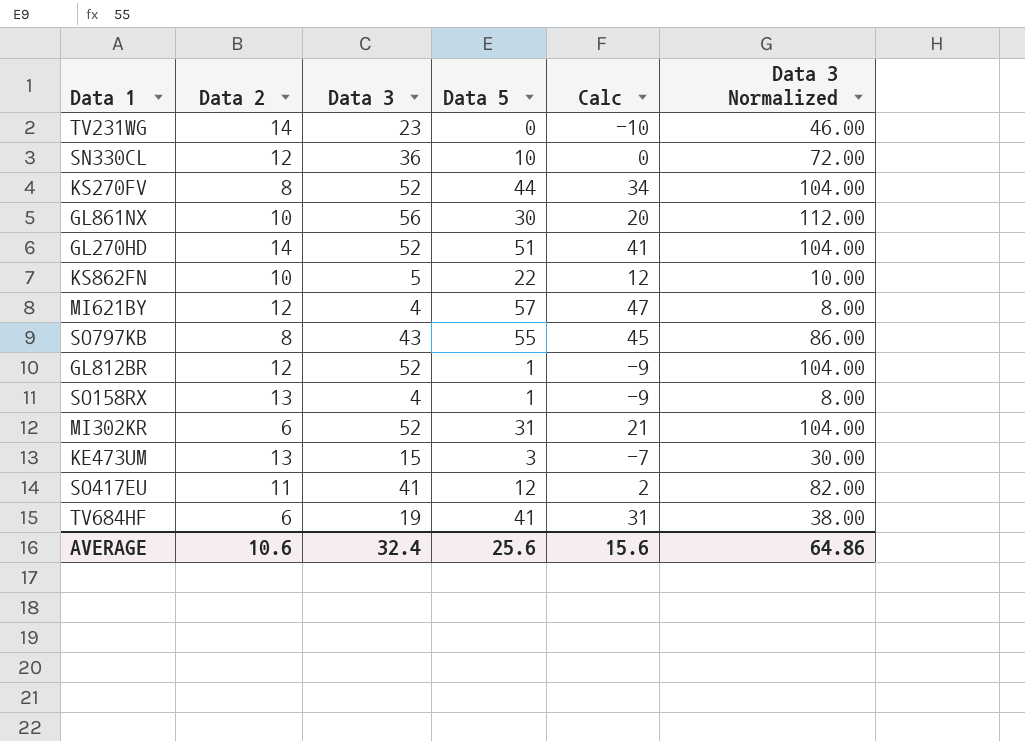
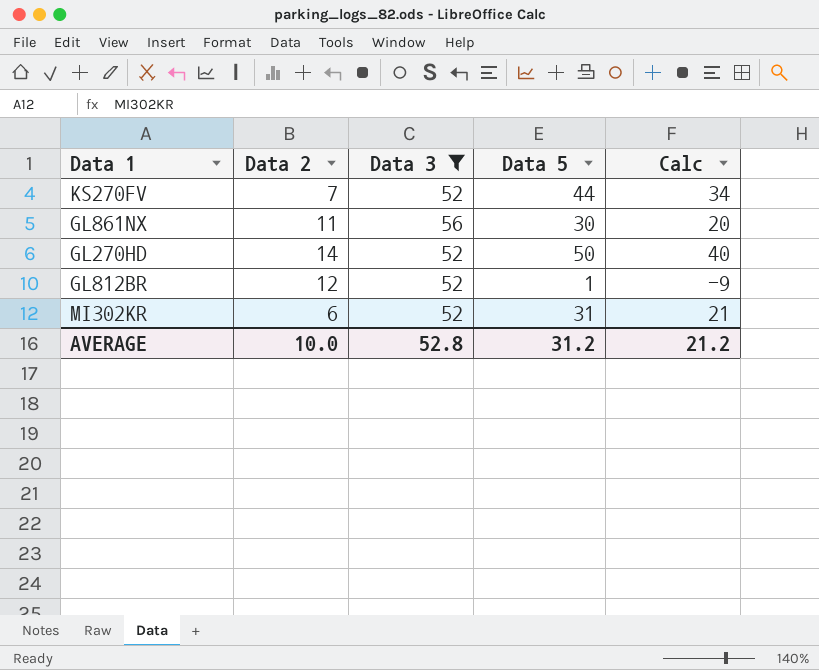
filter: none -> Data 3 >= 52
column Data 3 Normalized | formula: [Data 3] * 2 -> none
KS270FV | Data 2: 8 -> 7
GL861NX | Data 2: 10 -> 11
GL270HD | Data 5: 51 -> 50
GL270HD | Calc: 41 -> 40
AVERAGE | Data 2: 10.6 -> 10.0
AVERAGE | Data 3: 32.4 -> 52.8
AVERAGE | Data 5: 25.6 -> 31.2
AVERAGE | Calc: 15.6 -> 21.2

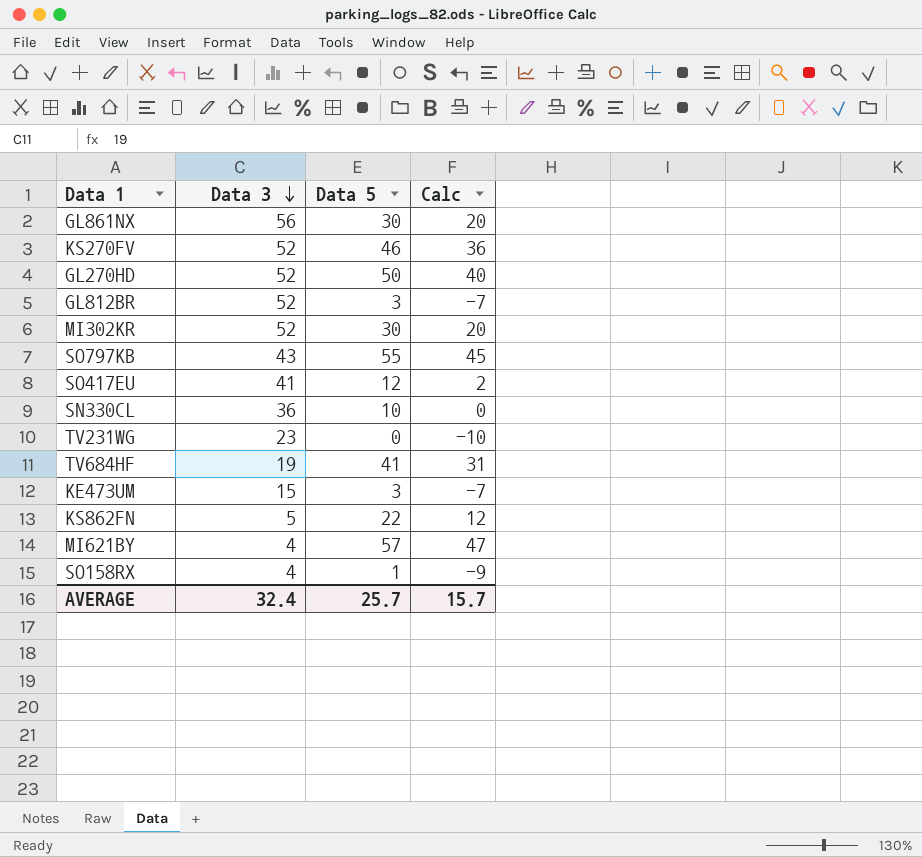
filter: Data 3 >= 52 -> none
row order: none -> Data 3 descending
column Data 2 | position: 2 -> none
KS270FV | Data 5: 44 -> 46
KS270FV | Calc: 34 -> 36
GL812BR | Data 5: 1 -> 3
GL812BR | Calc: -9 -> -7
MI302KR | Data 5: 31 -> 30
MI302KR | Calc: 21 -> 20
AVERAGE | Data 3: 52.8 -> 32.4
AVERAGE | Data 5: 31.2 -> 25.7
AVERAGE | Calc: 21.2 -> 15.7

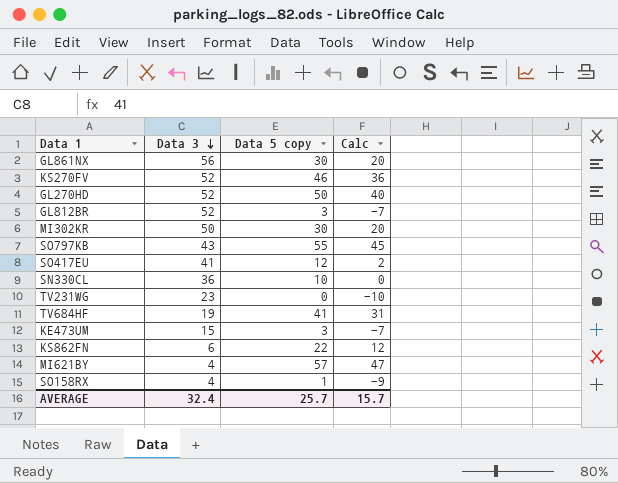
column name: Data 5 -> Data 5 copy
MI302KR | Data 3: 52 -> 50
KS862FN | Data 3: 5 -> 6

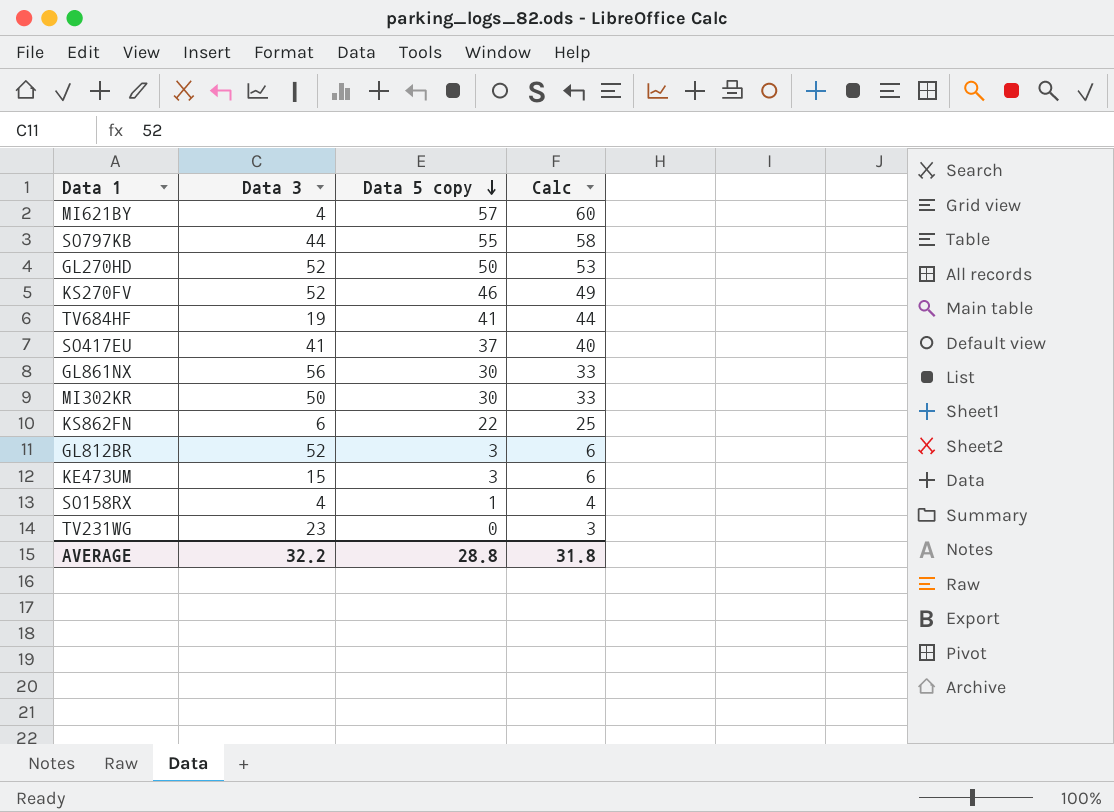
row order: Data 3 descending -> Data 5 copy descending
column Calc | formula: [Data 5 copy] - 10 -> [Data 5 copy] + 3
row SN330CL: 36 | 10 | 0 -> none
SO797KB | Data 3: 43 -> 44
SO417EU | Data 5 copy: 12 -> 37
AVERAGE | Data 3: 32.4 -> 32.2
AVERAGE | Data 5 copy: 25.7 -> 28.8
AVERAGE | Calc: 15.7 -> 31.8

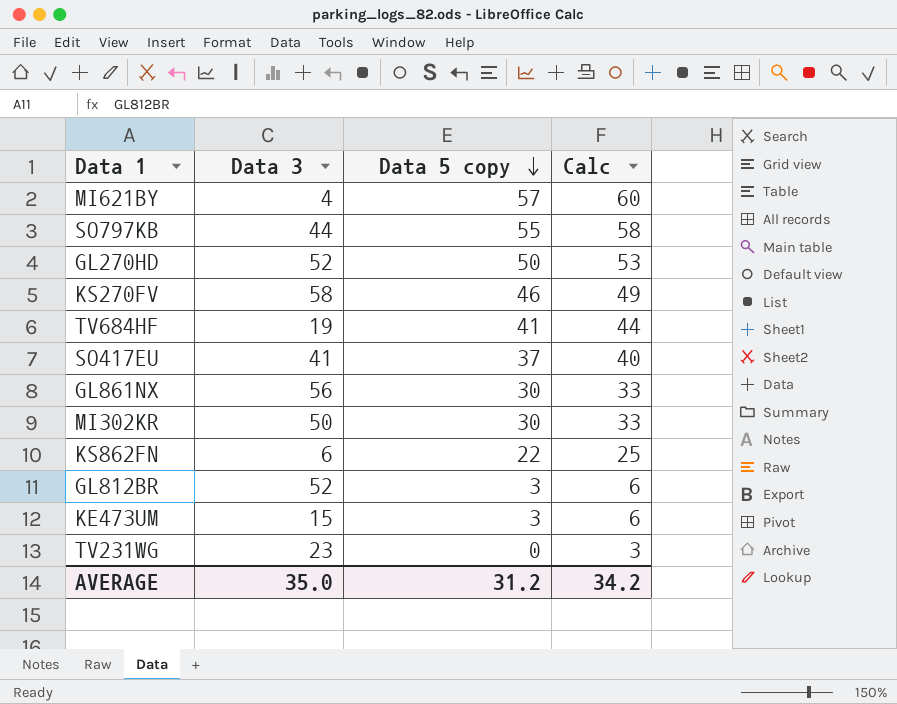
row SO158RX: 4 | 1 | 4 -> none
KS270FV | Data 3: 52 -> 58
AVERAGE | Data 3: 32.2 -> 35.0
AVERAGE | Data 5 copy: 28.8 -> 31.2
AVERAGE | Calc: 31.8 -> 34.2

